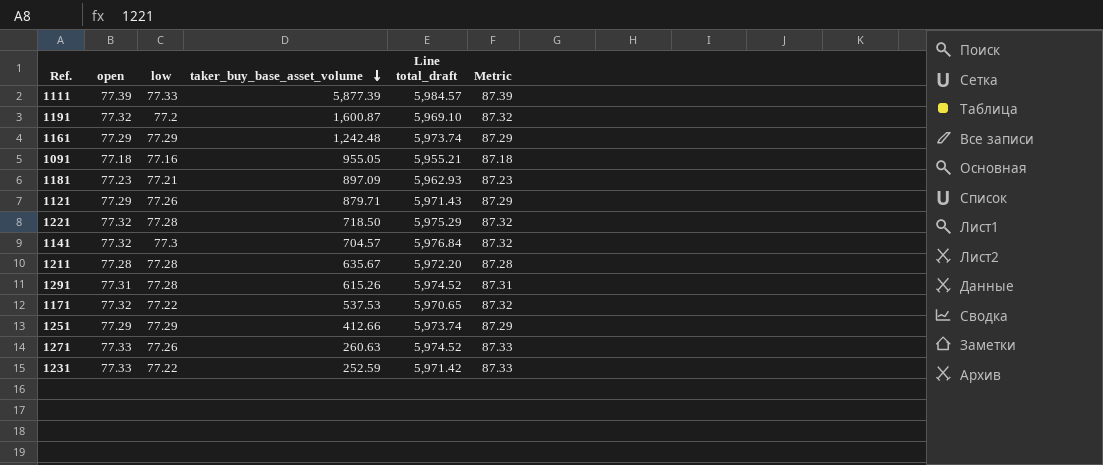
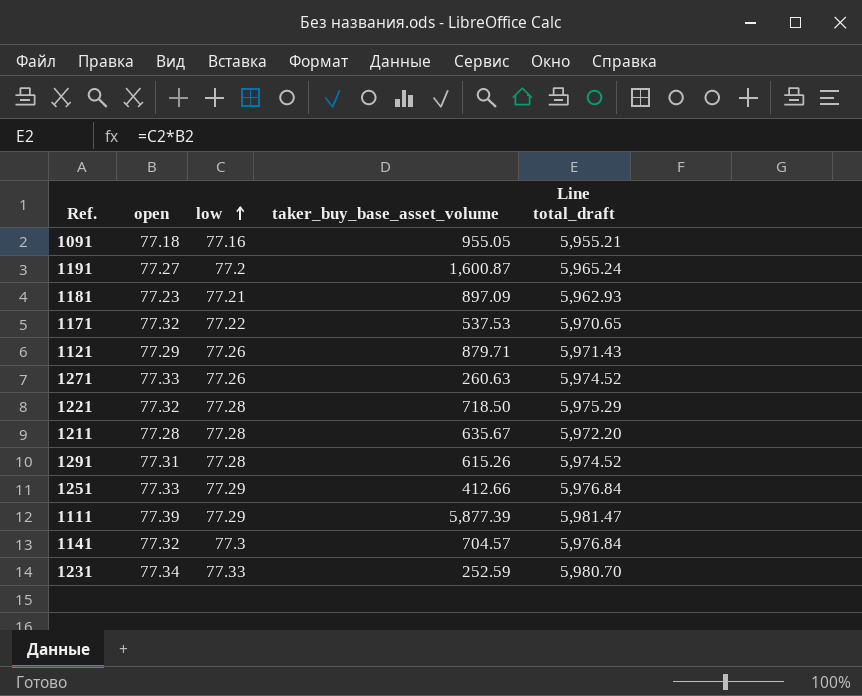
row order: taker_buy_base_asset_volume descending -> low ascending
column Metric | formula: [open] + 10 -> none
row 1161: 77.29 | 77.29 | 1,242.48 | 5,973.74 | 87.29 -> none
1191 | open: 77.32 -> 77.27
1191 | Line total_draft: 5,969.10 -> 5,965.24
1251 | open: 77.29 -> 77.33
1251 | Line total_draft: 5,973.74 -> 5,976.84
1111 | low: 77.33 -> 77.29
1111 | Line total_draft: 5,984.57 -> 5,981.47
1231 | open: 77.33 -> 77.34
1231 | low: 77.22 -> 77.33
1231 | Line total_draft: 5,971.42 -> 5,980.70

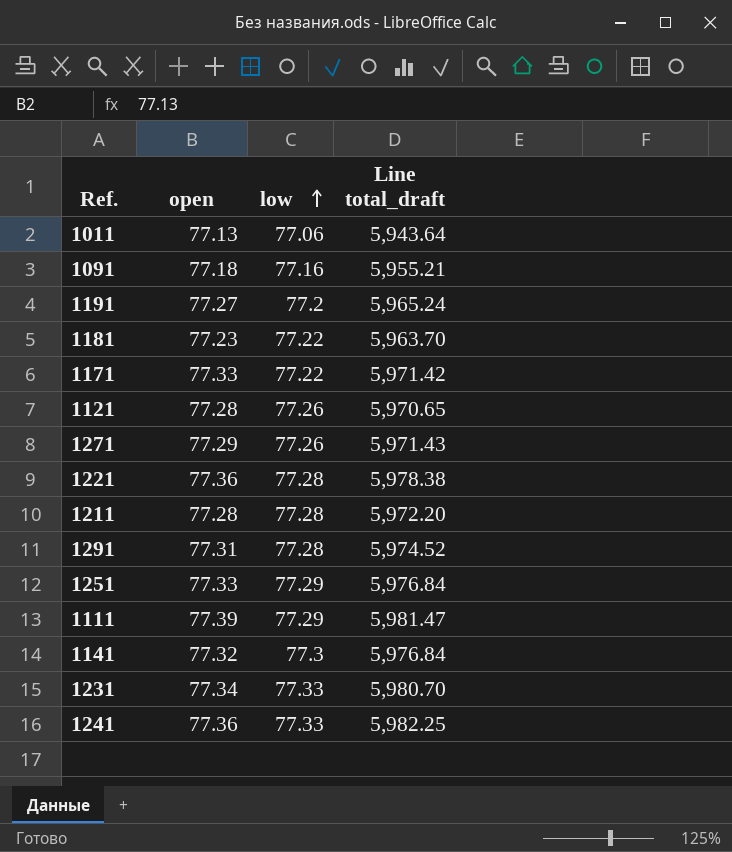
column taker_buy_base_asset_volume | position: 4 -> none
row 1011: none -> 77.13 | 77.06 | 5,943.64
1181 | low: 77.21 -> 77.22
1181 | Line total_draft: 5,962.93 -> 5,963.70
1171 | open: 77.32 -> 77.33
1171 | Line total_draft: 5,970.65 -> 5,971.42
1121 | open: 77.29 -> 77.28
1121 | Line total_draft: 5,971.43 -> 5,970.65
1271 | open: 77.33 -> 77.29
1271 | Line total_draft: 5,974.52 -> 5,971.43
1221 | open: 77.32 -> 77.36
1221 | Line total_draft: 5,975.29 -> 5,978.38
row 1241: none -> 77.36 | 77.33 | 5,982.25

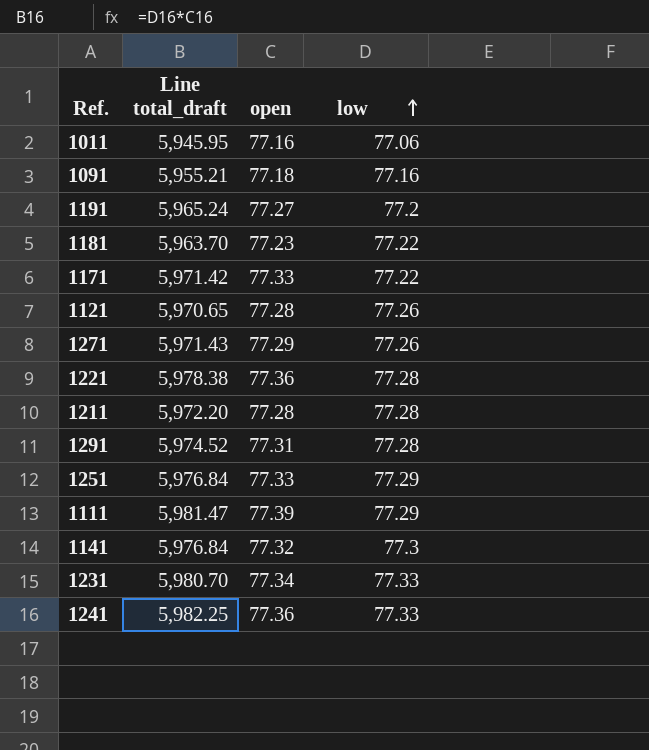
column Line total_draft | position: 4 -> 2
1011 | Line total_draft: 5,943.64 -> 5,945.95
1011 | open: 77.13 -> 77.16

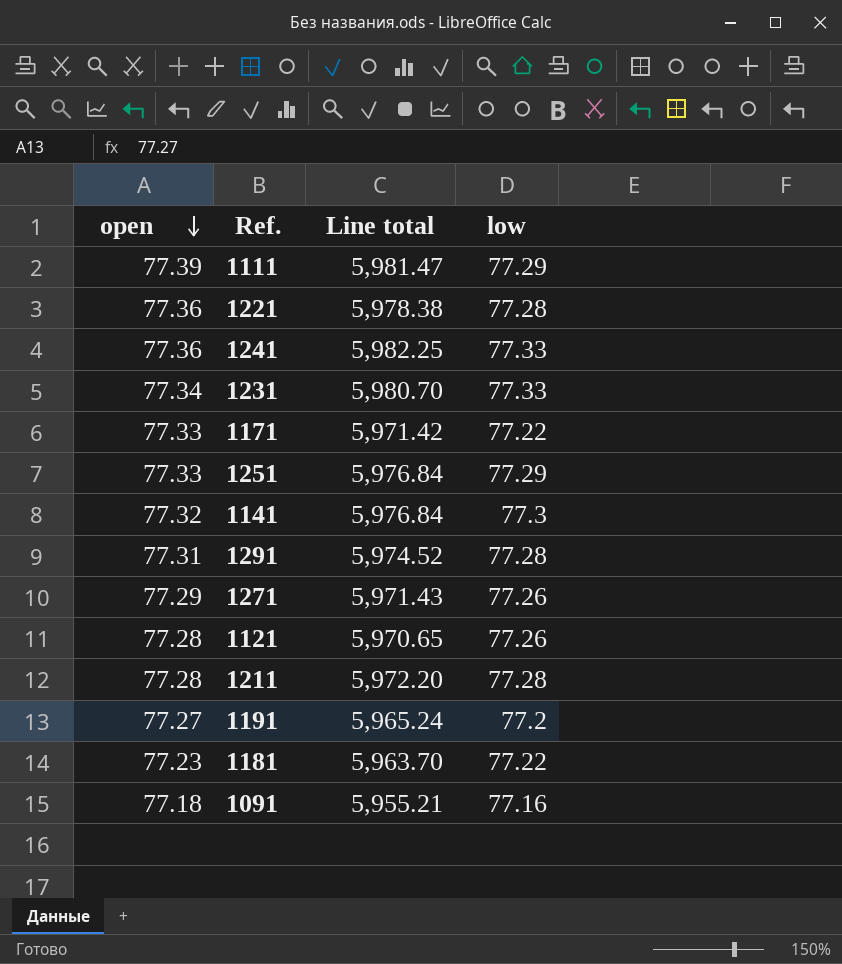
row order: low ascending -> open descending
column open | position: 3 -> 1
column name: Line total_draft -> Line total
row 1011: 5,945.95 | 77.16 | 77.06 -> none

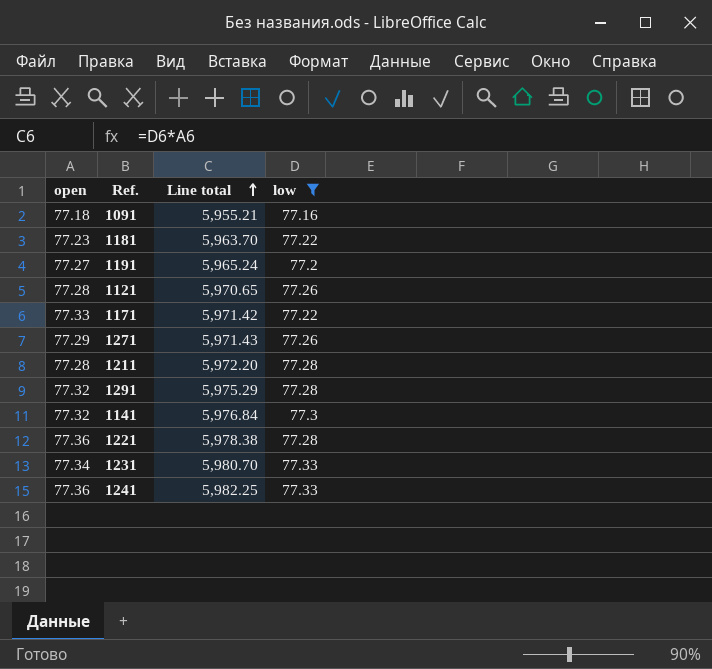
filter: none -> low != 77.29
row order: open descending -> Line total ascending
1291 | open: 77.31 -> 77.32
1291 | Line total: 5,974.52 -> 5,975.29

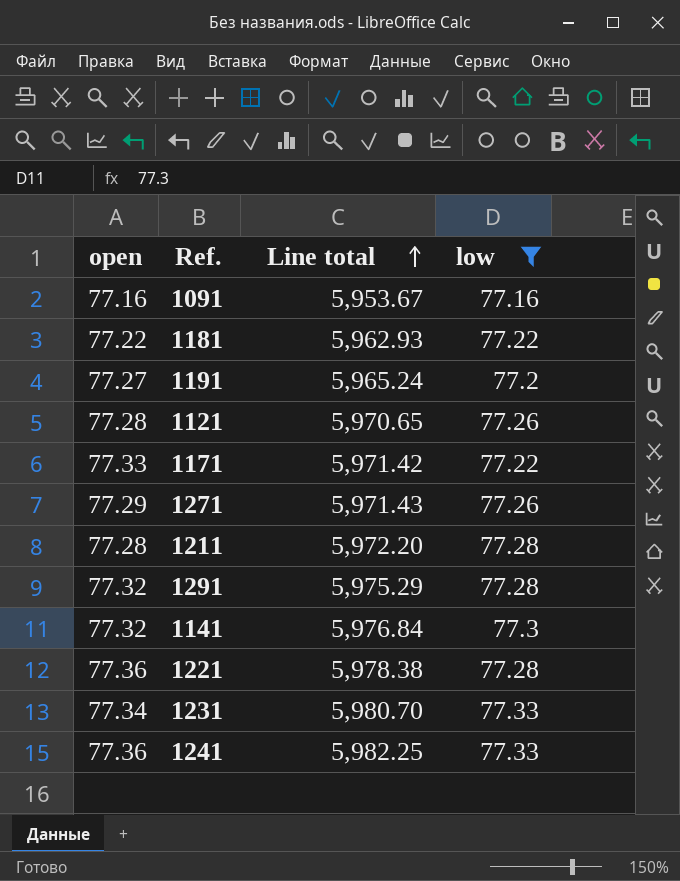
1091 | open: 77.18 -> 77.16
1091 | Line total: 5,955.21 -> 5,953.67
1181 | open: 77.23 -> 77.22
1181 | Line total: 5,963.70 -> 5,962.93

